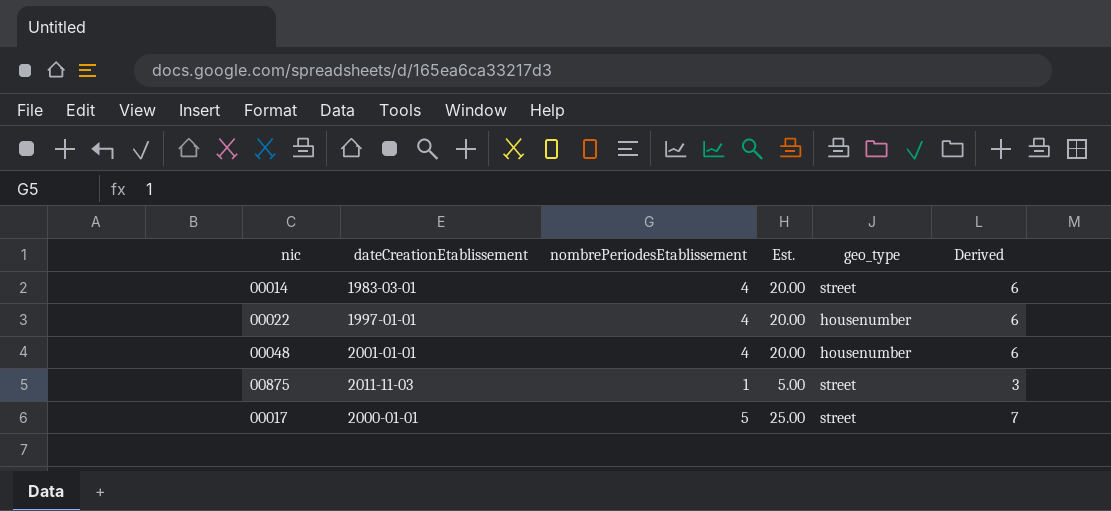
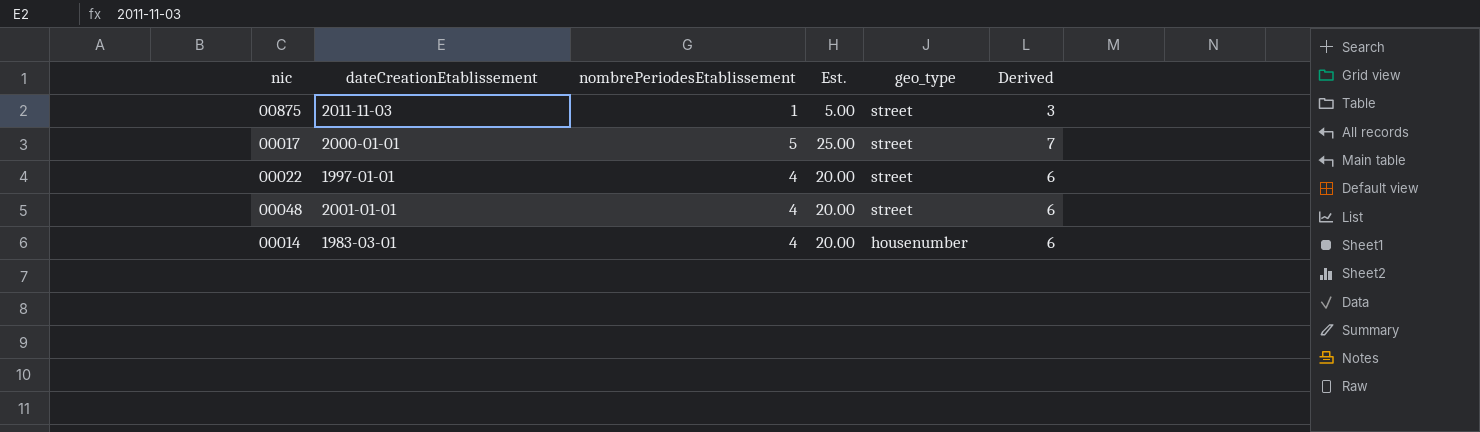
row order: none -> geo_type descending
00022 | geo_type: housenumber -> street
00048 | geo_type: housenumber -> street
00014 | geo_type: street -> housenumber

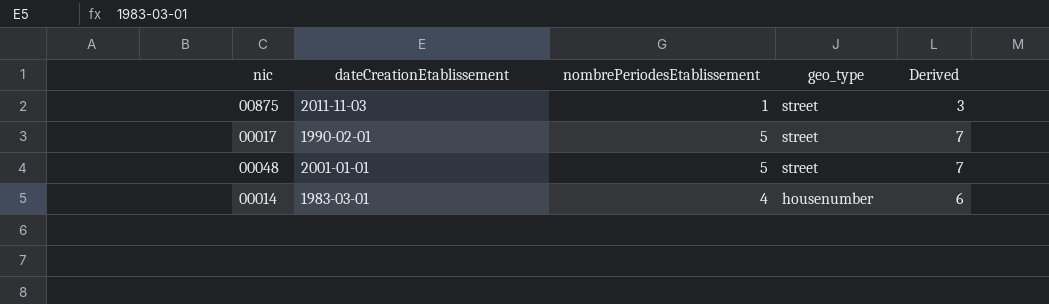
column Est. | formula: [nombrePeriodesEtablissement] * 5 -> none
row 00022: 1997-01-01 | 4 | 20.00 | street | 6 -> none
00017 | dateCreationEtablissement: 2000-01-01 -> 1990-02-01
00048 | nombrePeriodesEtablissement: 4 -> 5
00048 | Derived: 6 -> 7

